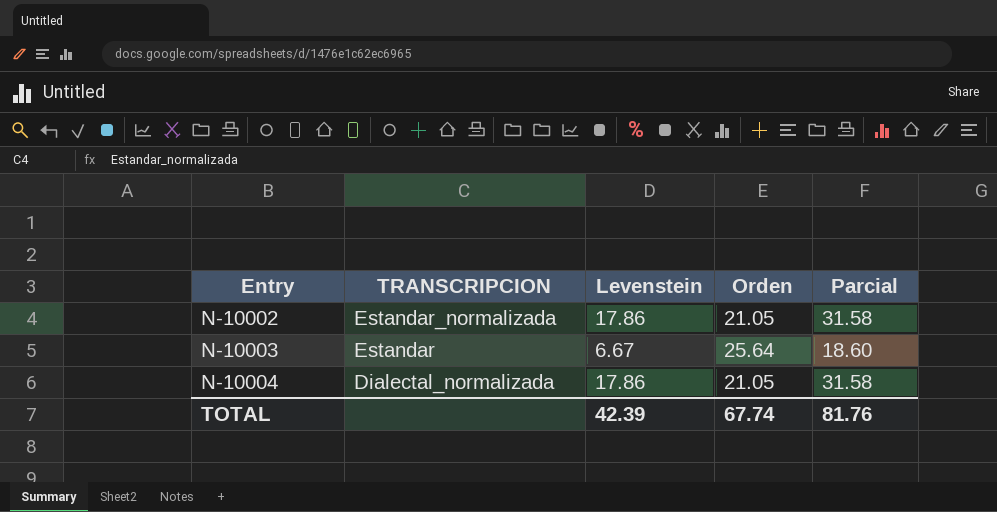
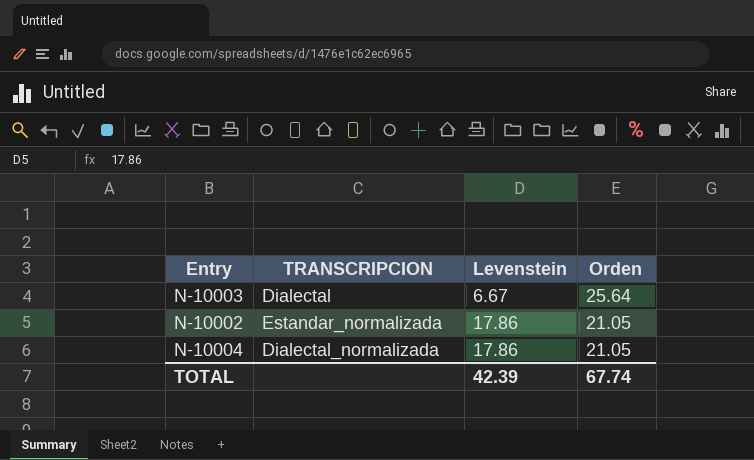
row order: Entry ascending -> Levenstein ascending
column Parcial | position: 5 -> none
N-10003 | TRANSCRIPCION: Estandar -> Dialectal

